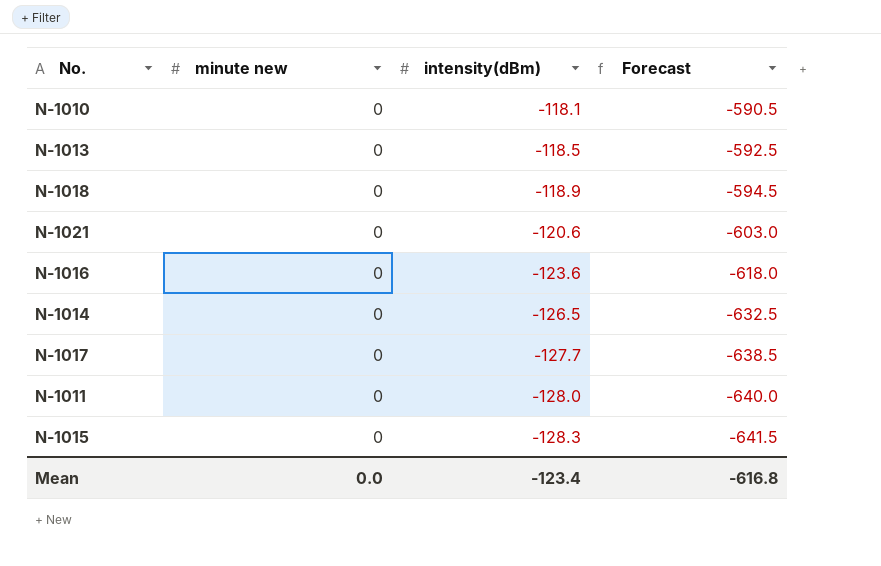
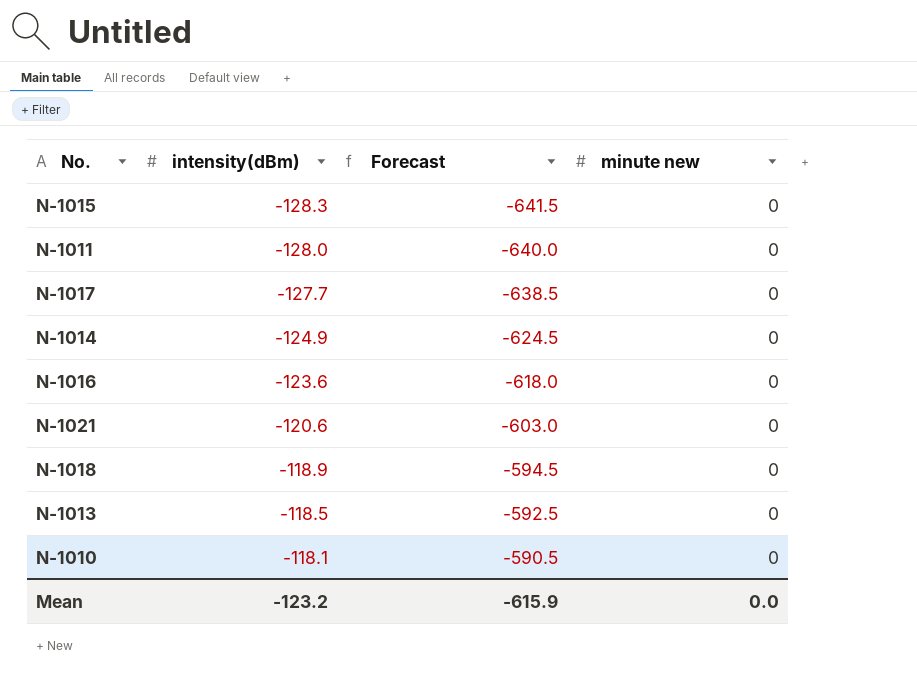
row order: intensity(dBm) descending -> intensity(dBm) ascending
column minute new | position: 2 -> 4
N-1014 | intensity(dBm): -126.5 -> -124.9
N-1014 | Forecast: -632.5 -> -624.5
Mean | intensity(dBm): -123.4 -> -123.2
Mean | Forecast: -616.8 -> -615.9

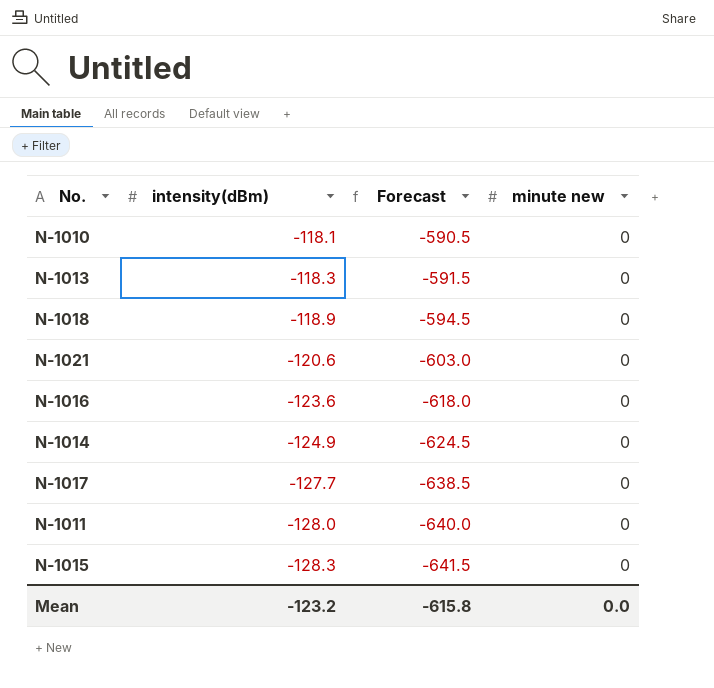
row order: intensity(dBm) ascending -> intensity(dBm) descending
N-1013 | intensity(dBm): -118.5 -> -118.3
N-1013 | Forecast: -592.5 -> -591.5
Mean | Forecast: -615.9 -> -615.8

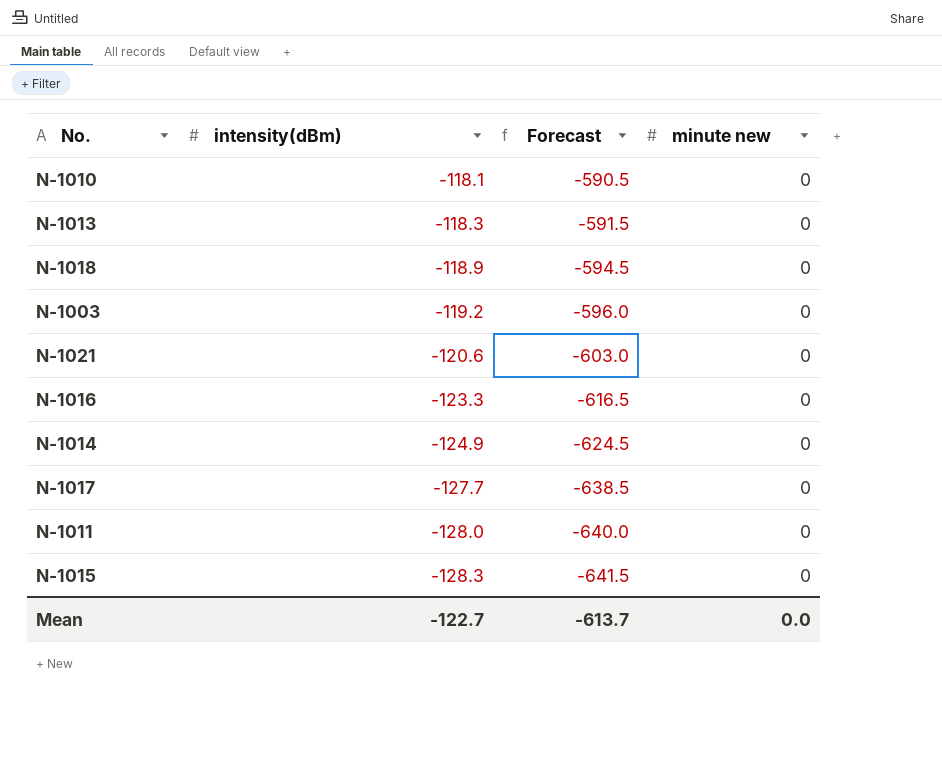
row N-1003: none -> -119.2 | -596.0 | 0
N-1016 | intensity(dBm): -123.6 -> -123.3
N-1016 | Forecast: -618.0 -> -616.5
Mean | intensity(dBm): -123.2 -> -122.7
Mean | Forecast: -615.8 -> -613.7

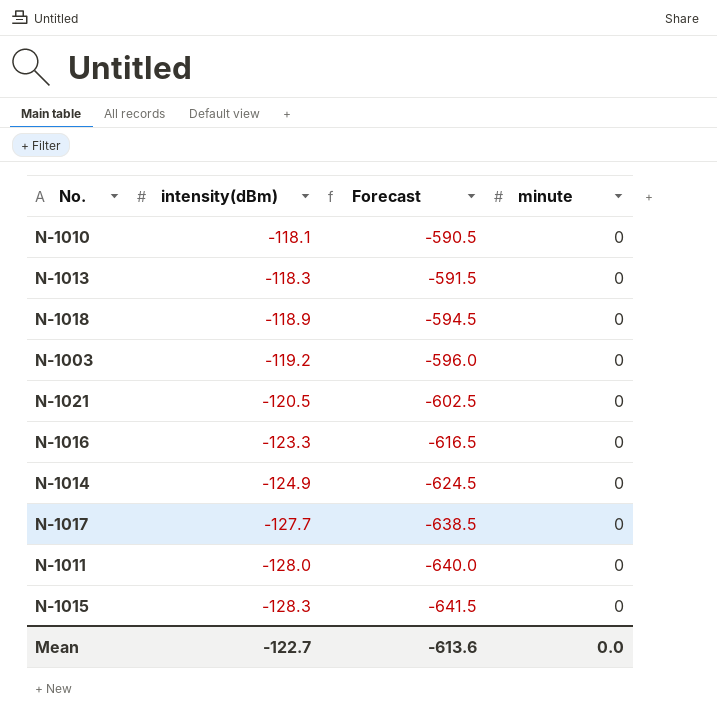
column name: minute new -> minute
N-1021 | intensity(dBm): -120.6 -> -120.5
N-1021 | Forecast: -603.0 -> -602.5
Mean | Forecast: -613.7 -> -613.6

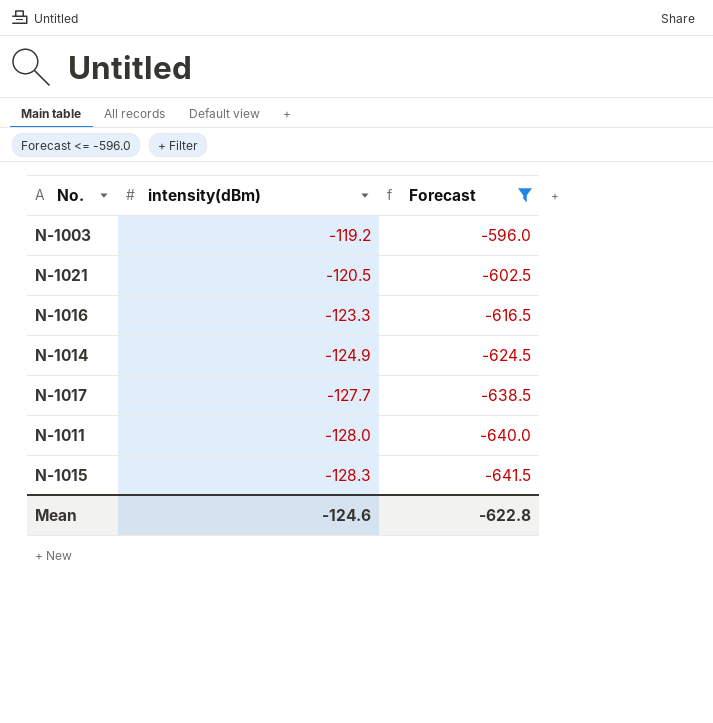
filter: none -> Forecast <= -596.0
column minute | position: 4 -> none
Mean | intensity(dBm): -122.7 -> -124.6
Mean | Forecast: -613.6 -> -622.8

